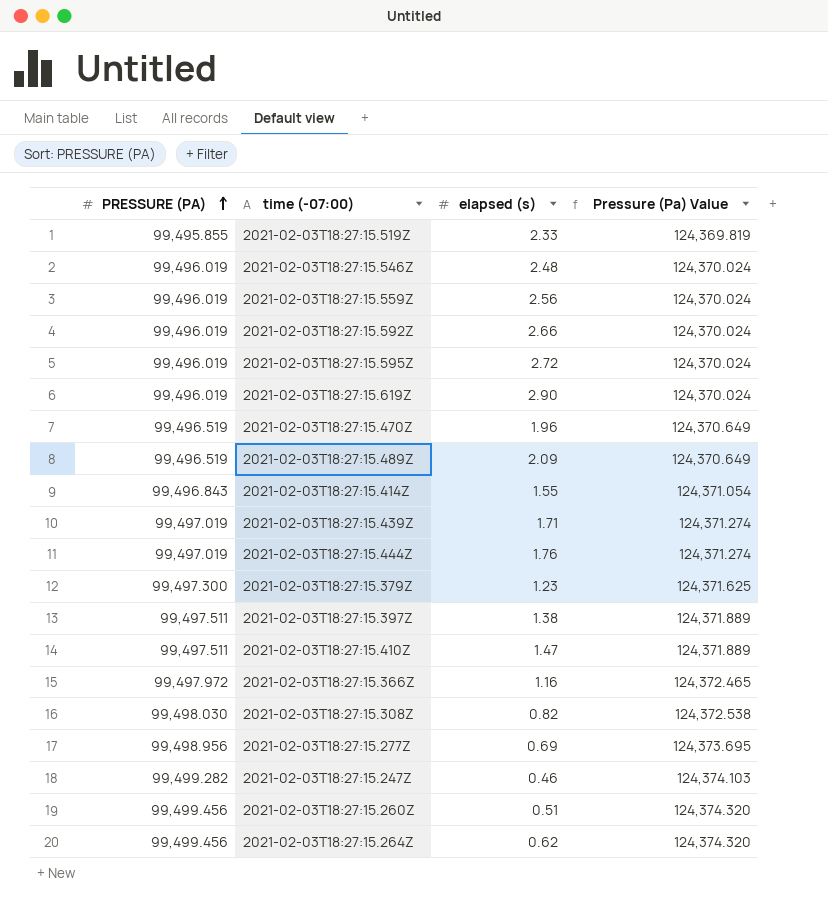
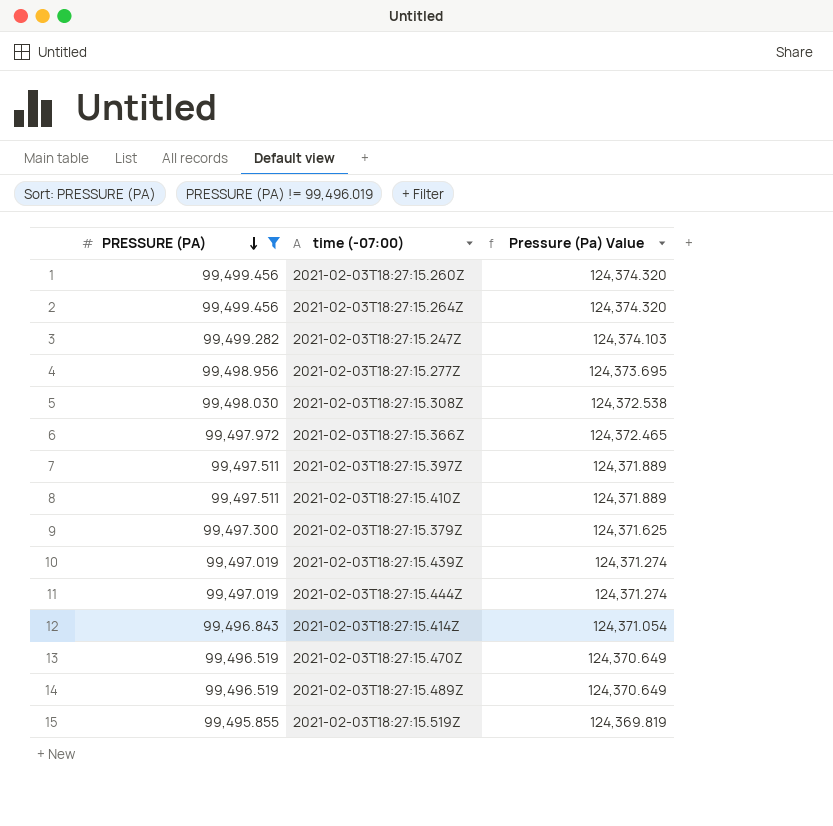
filter: none -> PRESSURE (PA) != 99,496.019
row order: PRESSURE (PA) ascending -> PRESSURE (PA) descending
column elapsed (s) | position: 3 -> none

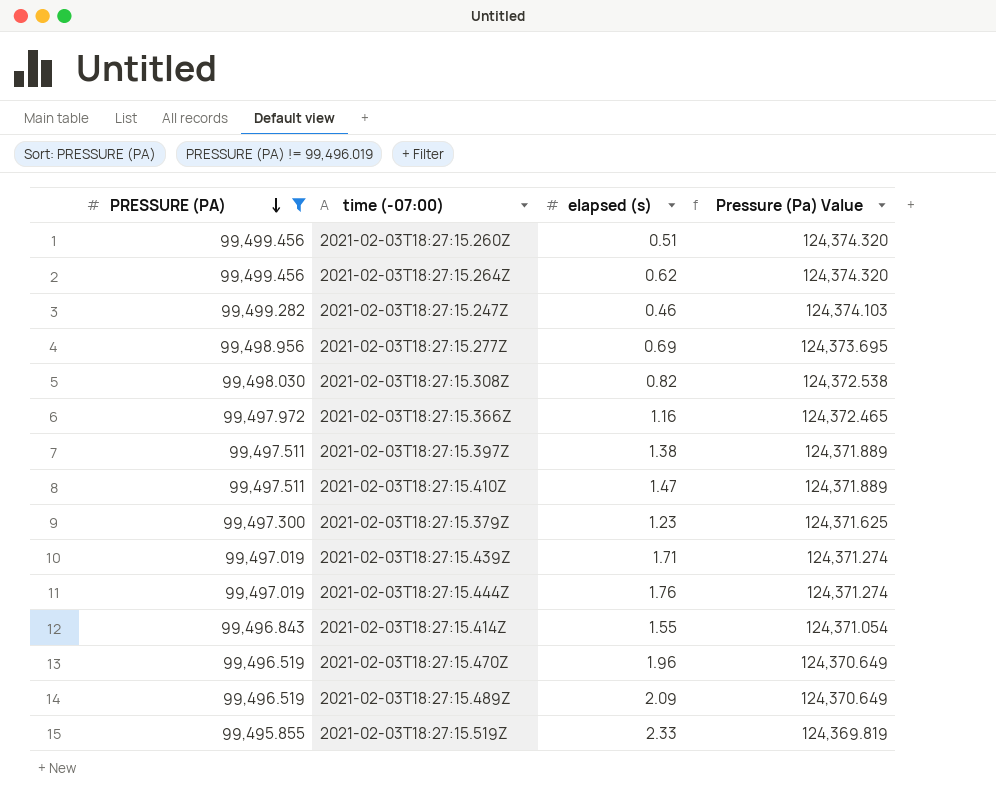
column elapsed (s) | position: none -> 3

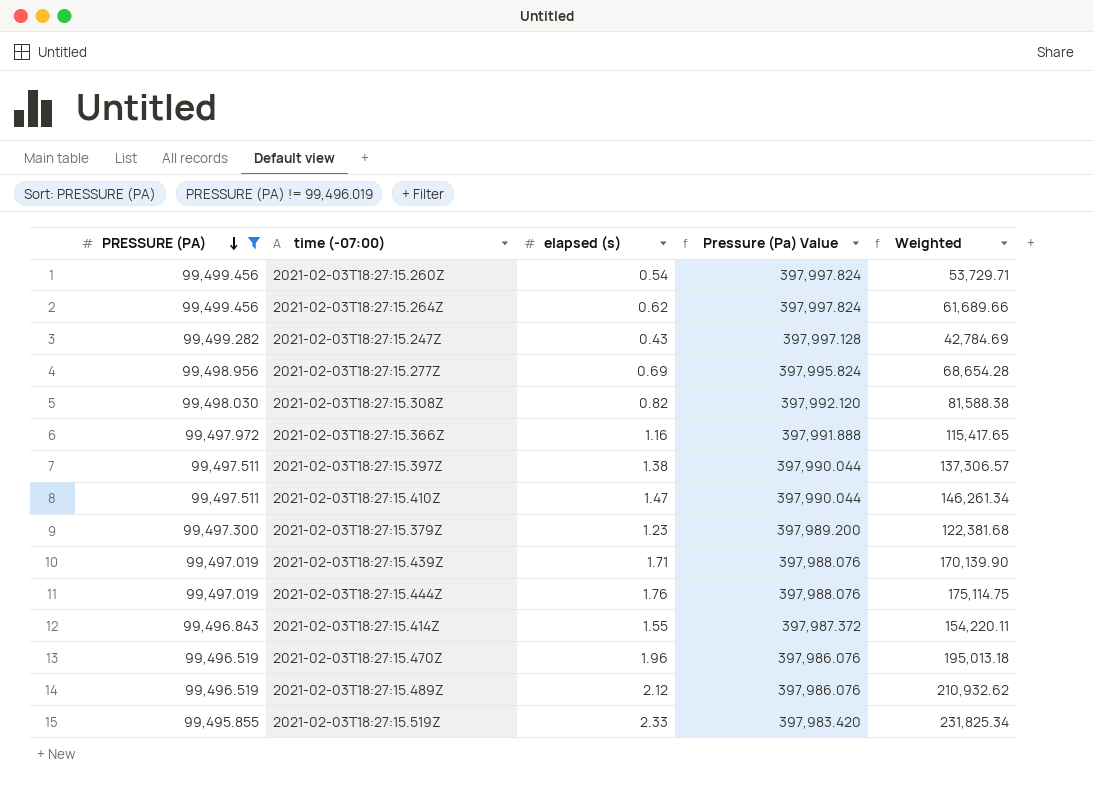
column Pressure (Pa) Value | formula: [PRESSURE (PA)] * 1.25 -> [PRESSURE (PA)] * 4
column Weighted | formula: none -> [PRESSURE (PA)] * [elapsed (s)]
2021-02-03T18:27:15.260Z | elapsed (s): 0.51 -> 0.54
2021-02-03T18:27:15.247Z | elapsed (s): 0.46 -> 0.43
2021-02-03T18:27:15.489Z | elapsed (s): 2.09 -> 2.12

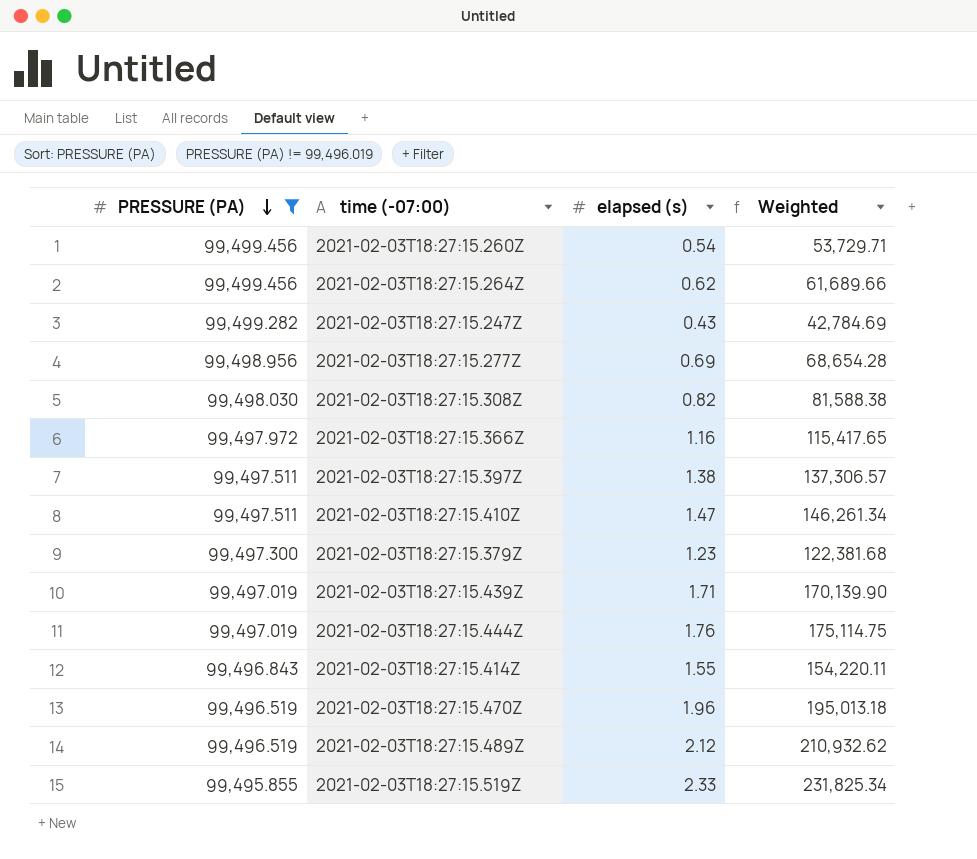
column Pressure (Pa) Value | formula: [PRESSURE (PA)] * 4 -> none

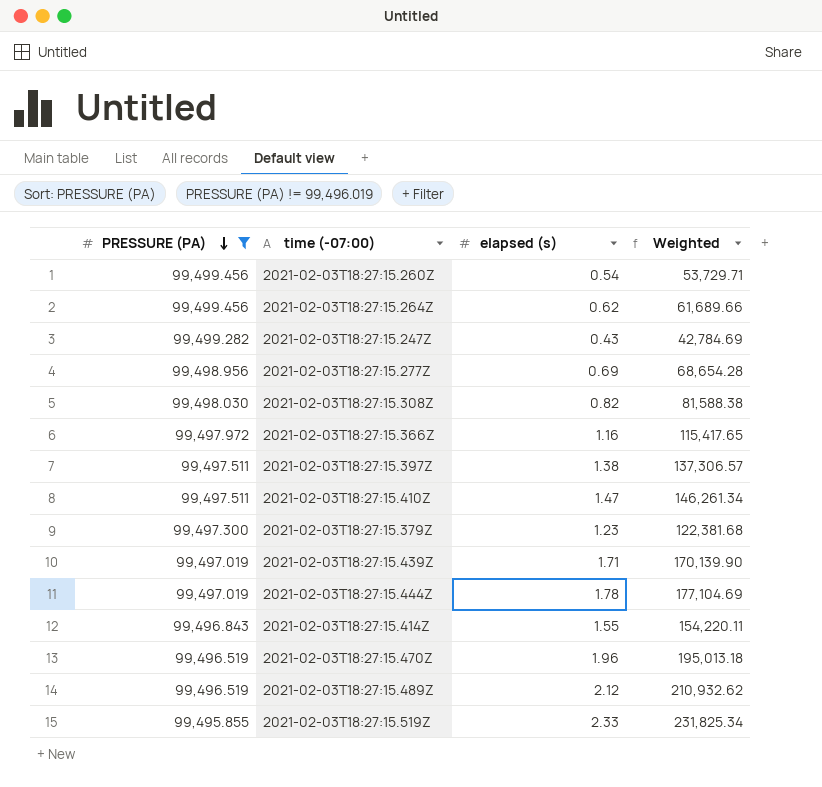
2021-02-03T18:27:15.444Z | elapsed (s): 1.76 -> 1.78
2021-02-03T18:27:15.444Z | Weighted: 175,114.75 -> 177,104.69

